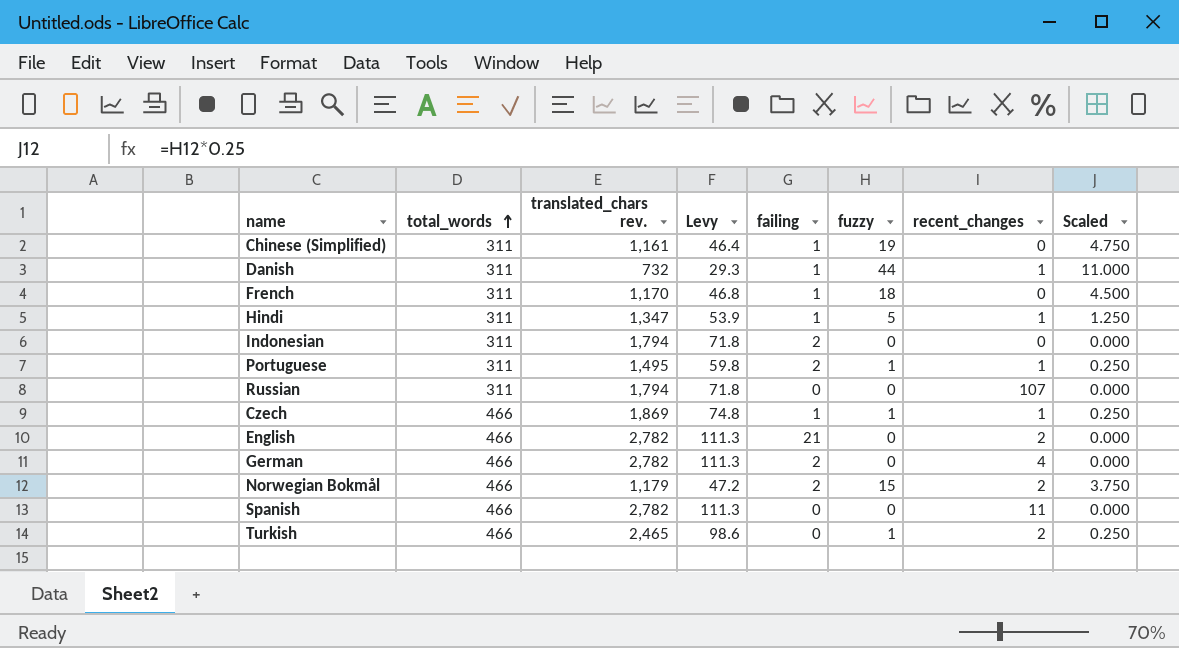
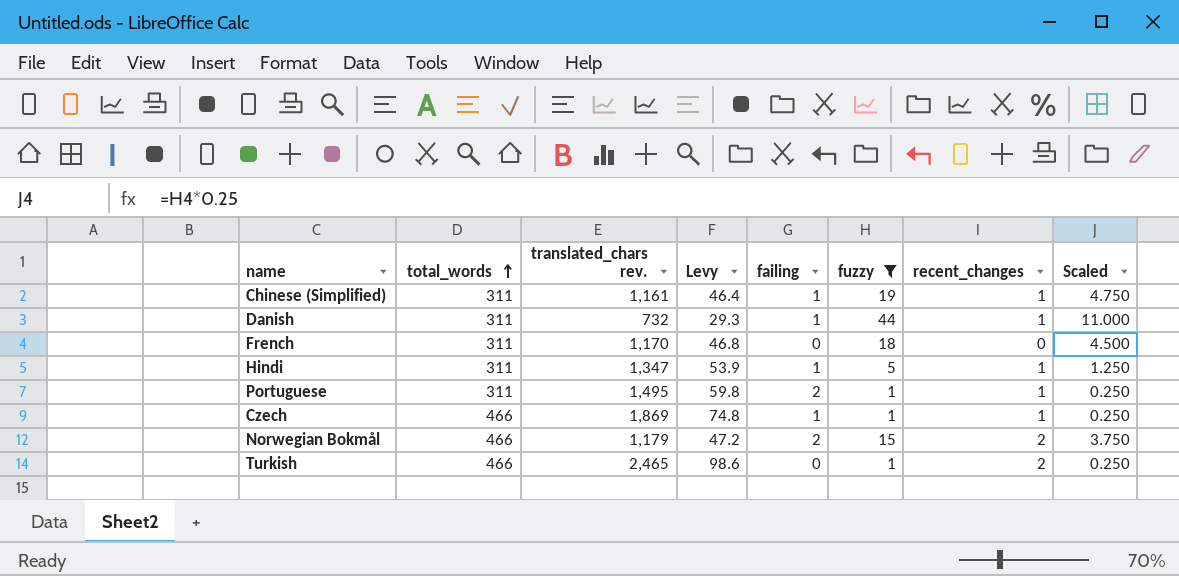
filter: none -> fuzzy != 0
Chinese (Simplified) | recent_changes: 0 -> 1
French | failing: 1 -> 0

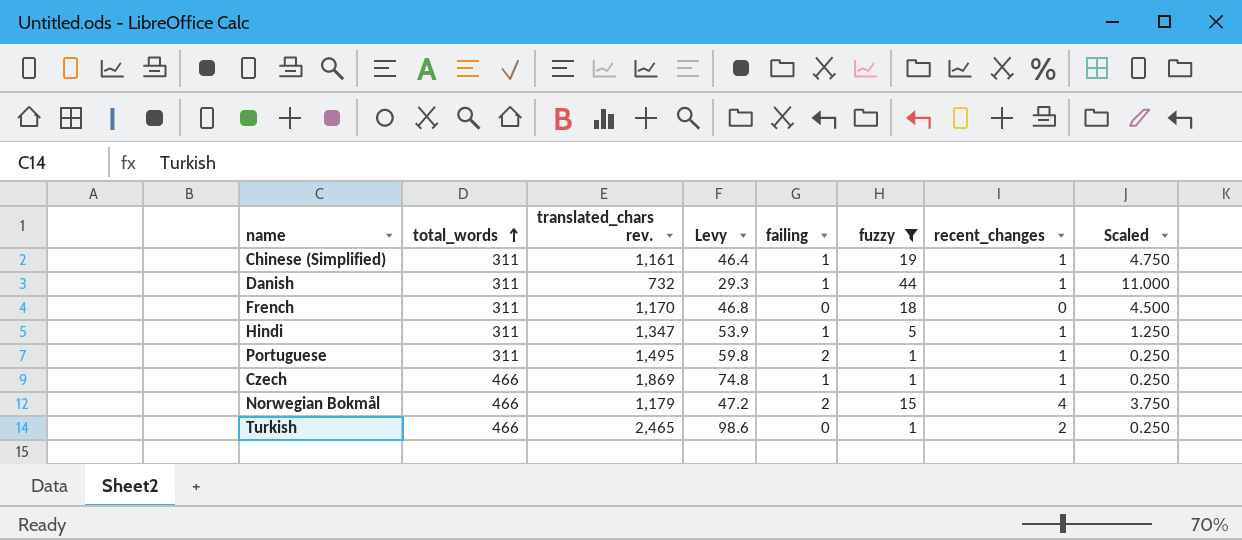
Norwegian Bokmål | recent_changes: 2 -> 4

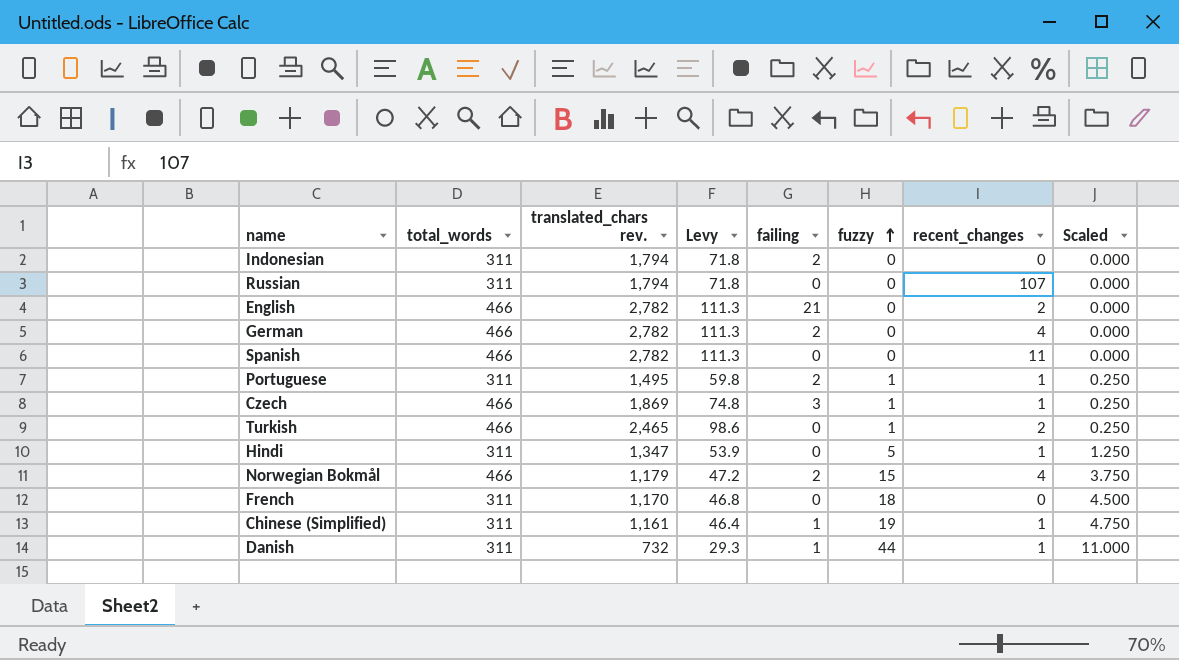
filter: fuzzy != 0 -> none
row order: total_words ascending -> fuzzy ascending
Czech | failing: 1 -> 3
Hindi | failing: 1 -> 0

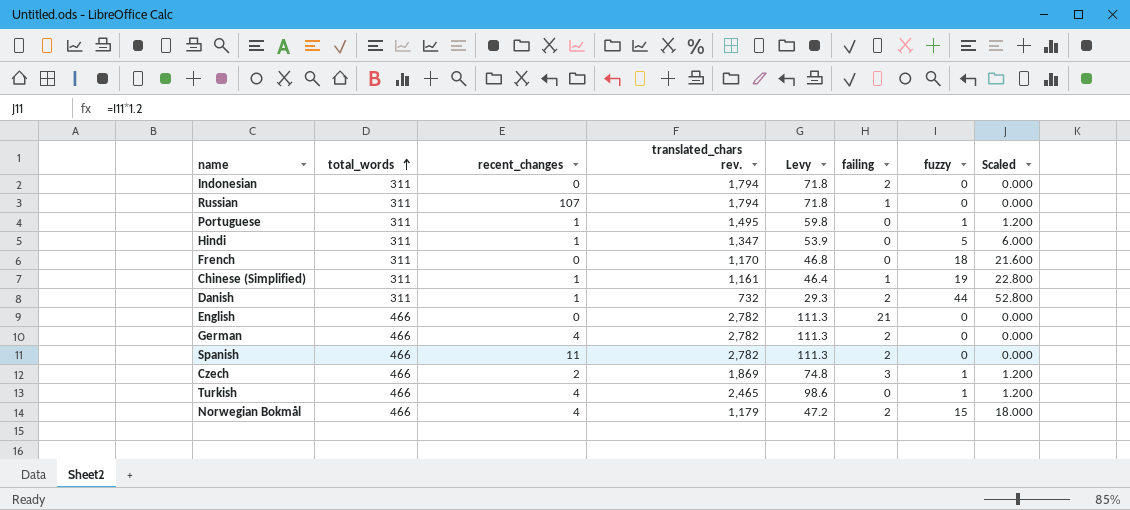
row order: fuzzy ascending -> total_words ascending
column recent_changes | position: 7 -> 3
column Scaled | formula: [fuzzy] * 0.25 -> [fuzzy] * 1.2
Russian | failing: 0 -> 1
Portuguese | failing: 2 -> 0
Danish | failing: 1 -> 2
English | recent_changes: 2 -> 0
Spanish | failing: 0 -> 2
Czech | recent_changes: 1 -> 2
Turkish | recent_changes: 2 -> 4

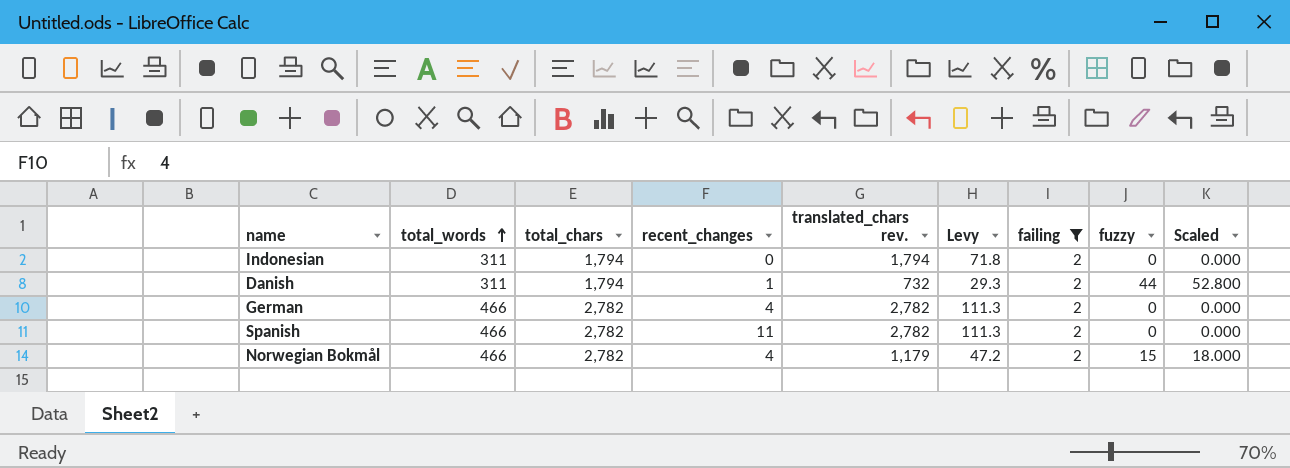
filter: none -> failing = 2
column total_chars | position: none -> 3

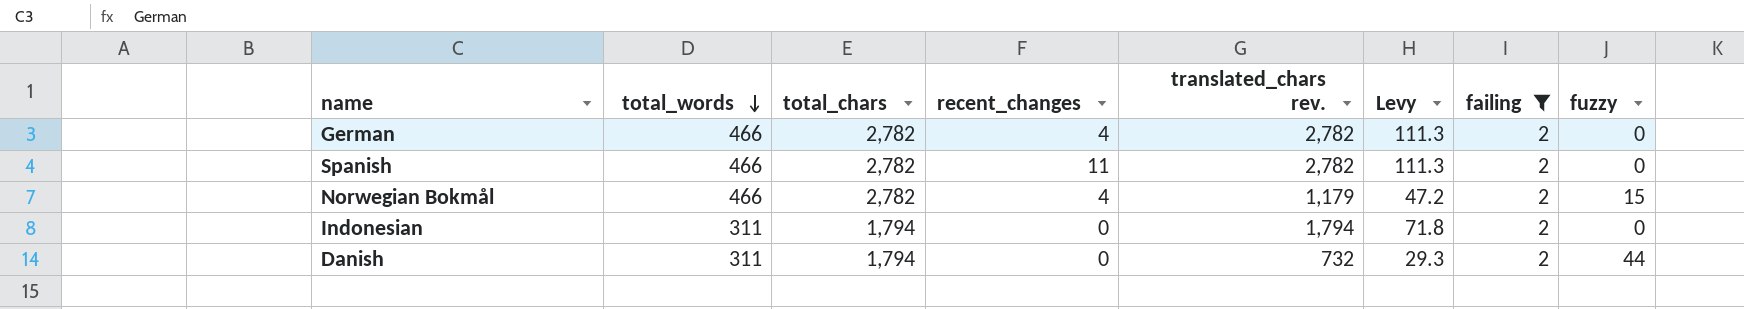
row order: total_words ascending -> total_words descending
column Scaled | formula: [fuzzy] * 1.2 -> none
Danish | recent_changes: 1 -> 0

